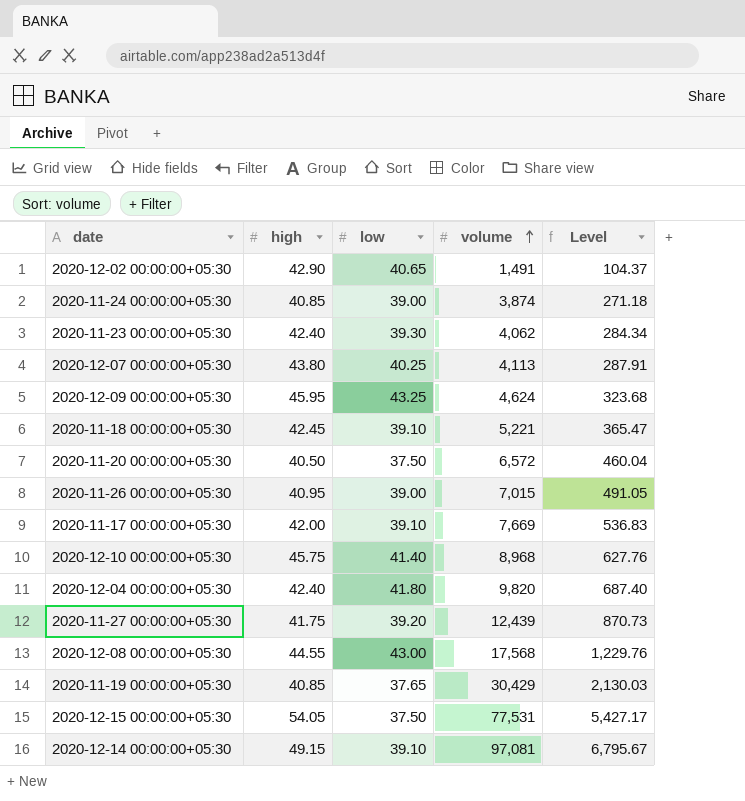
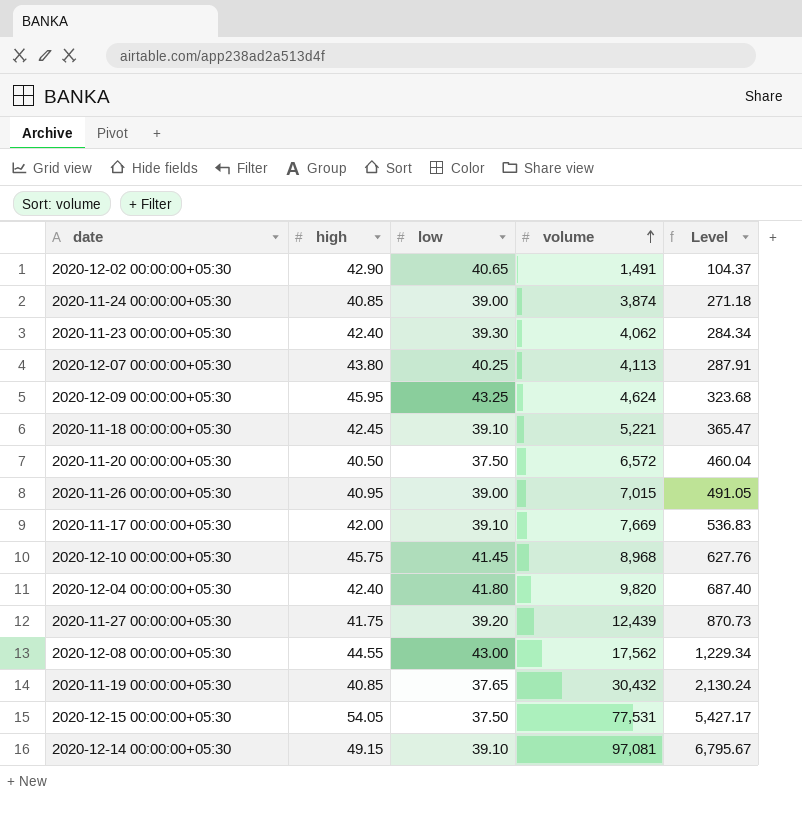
2020-12-10 00:00:00+05:30 | low: 41.40 -> 41.45
2020-12-08 00:00:00+05:30 | volume: 17,568 -> 17,562
2020-12-08 00:00:00+05:30 | Level: 1,229.76 -> 1,229.34
2020-11-19 00:00:00+05:30 | volume: 30,429 -> 30,432
2020-11-19 00:00:00+05:30 | Level: 2,130.03 -> 2,130.24

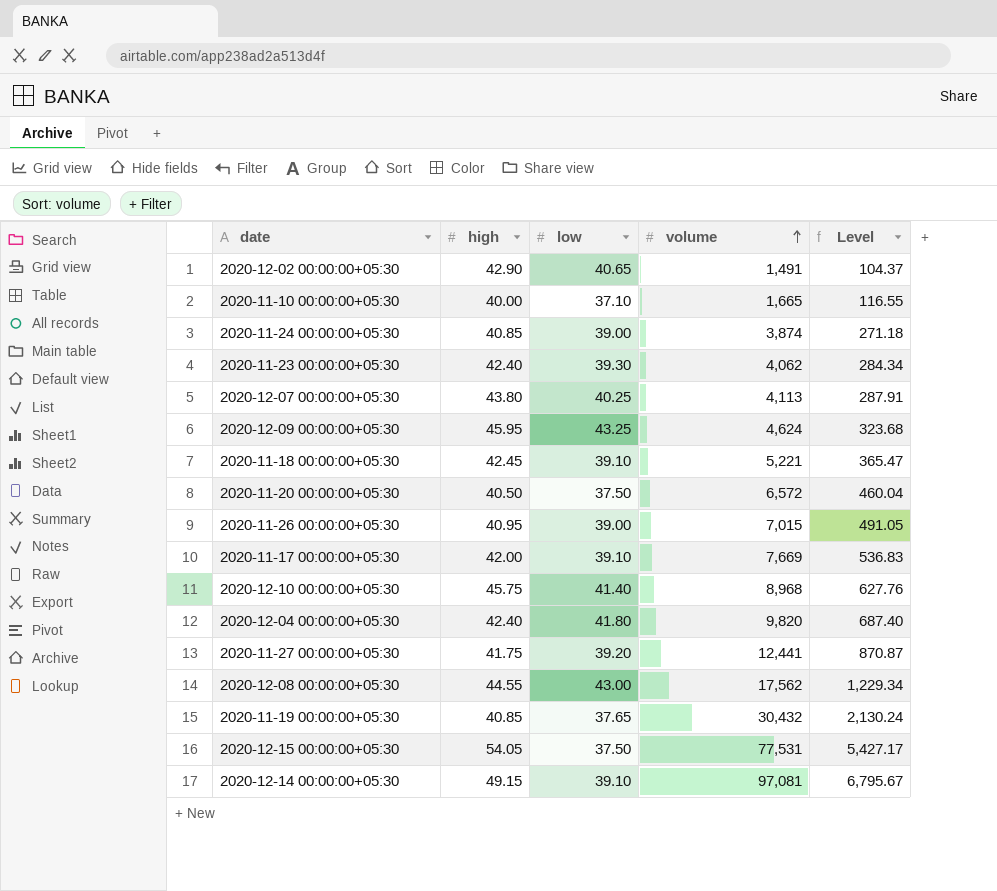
row 2020-11-10 00:00:00+05:30: none -> 40.00 | 37.10 | 1,665 | 116.55
2020-12-10 00:00:00+05:30 | low: 41.45 -> 41.40
2020-11-27 00:00:00+05:30 | volume: 12,439 -> 12,441
2020-11-27 00:00:00+05:30 | Level: 870.73 -> 870.87

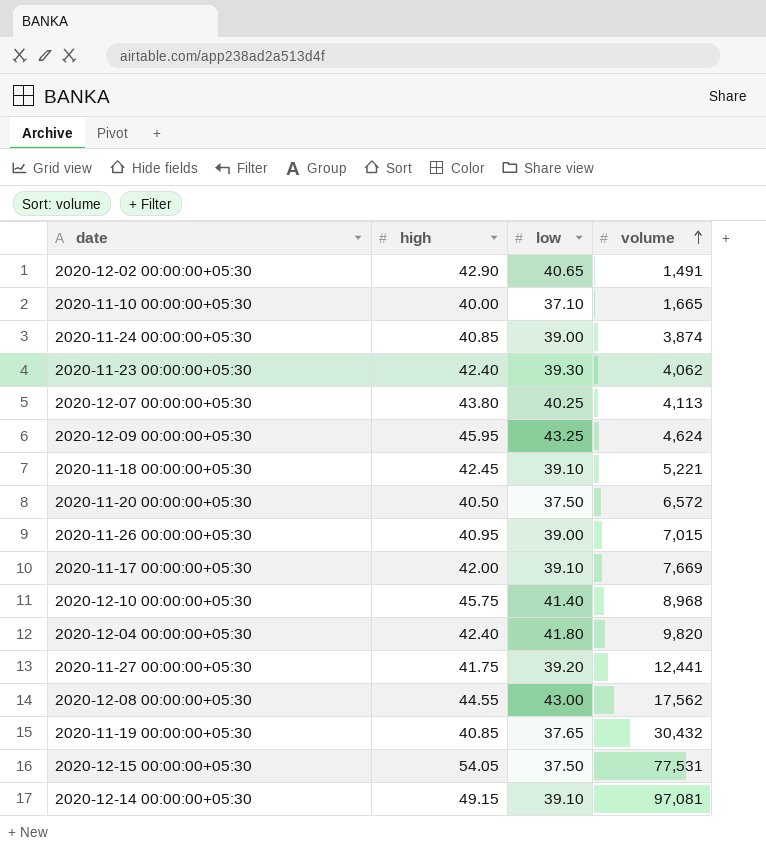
column Level | formula: [volume] * 0.07 -> none

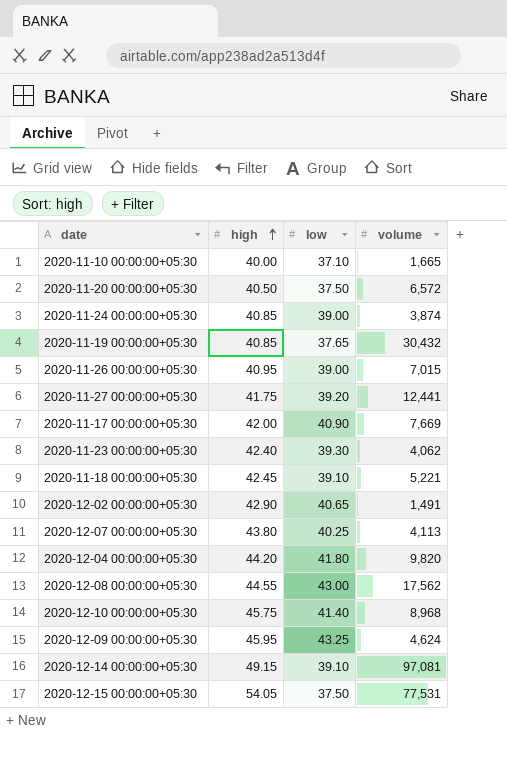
row order: volume ascending -> high ascending
2020-11-17 00:00:00+05:30 | low: 39.10 -> 40.90
2020-12-04 00:00:00+05:30 | high: 42.40 -> 44.20

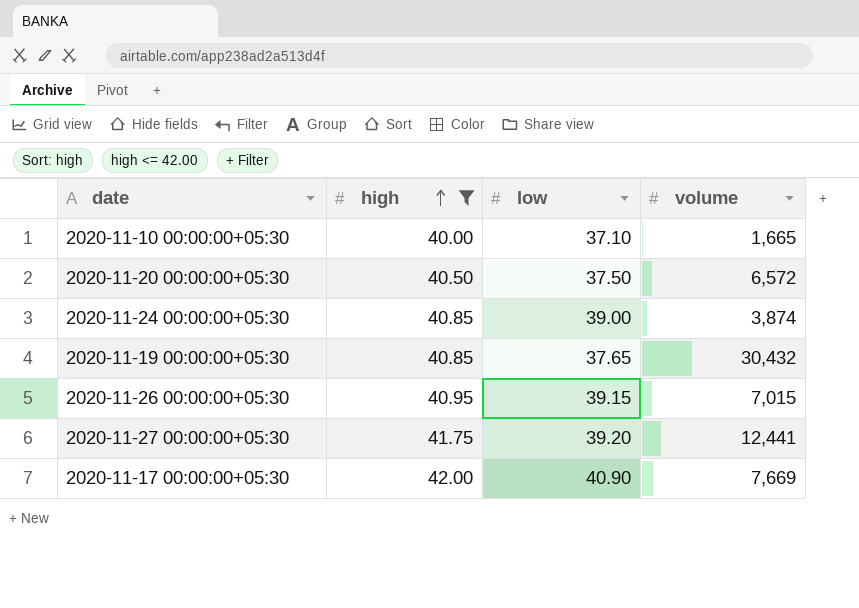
filter: none -> high <= 42.00
2020-11-26 00:00:00+05:30 | low: 39.00 -> 39.15

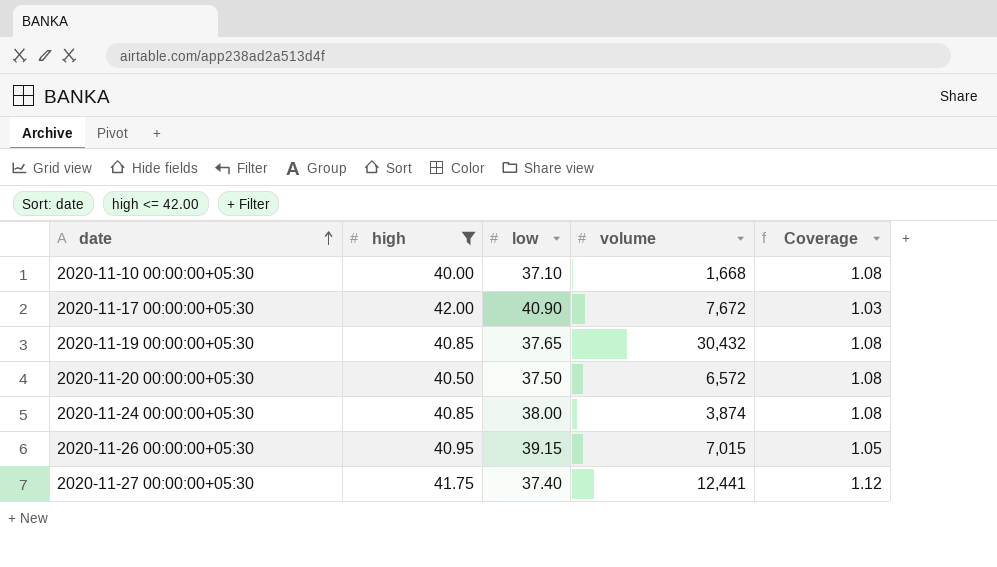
row order: high ascending -> date ascending
column Coverage | formula: none -> [high] / [low]
2020-11-10 00:00:00+05:30 | volume: 1,665 -> 1,668
2020-11-17 00:00:00+05:30 | volume: 7,669 -> 7,672
2020-11-24 00:00:00+05:30 | low: 39.00 -> 38.00
2020-11-27 00:00:00+05:30 | low: 39.20 -> 37.40

